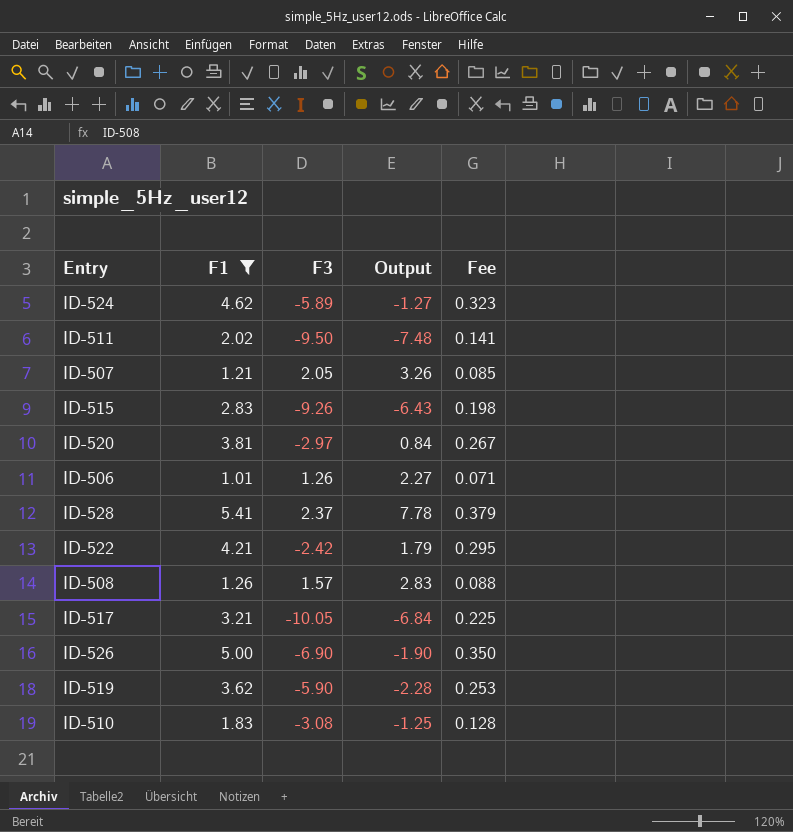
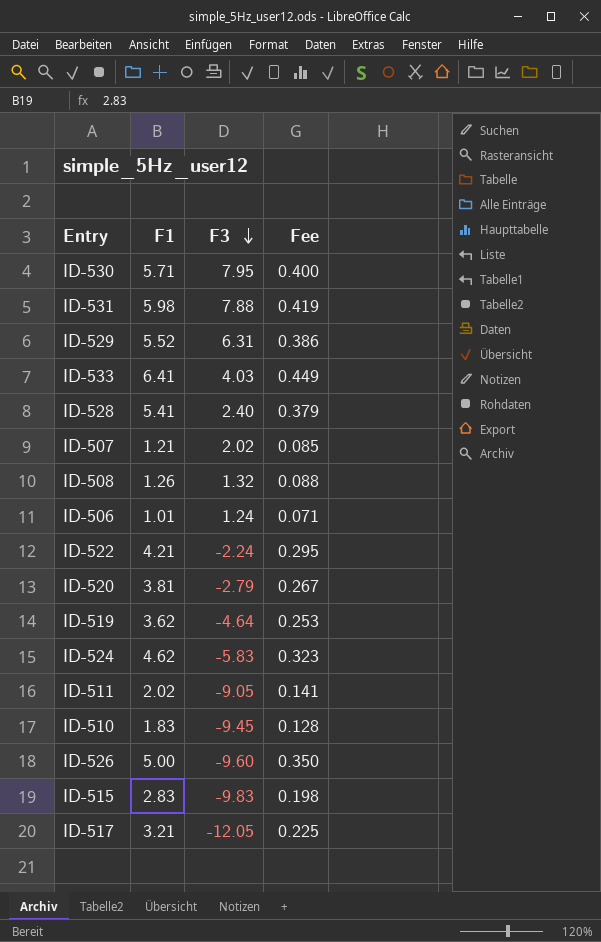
filter: F1 <= 5.41 -> none
row order: none -> F3 descending
column Output | formula: [F1] + [F3] -> none
ID-528 | F3: 2.37 -> 2.40
ID-507 | F3: 2.05 -> 2.02
ID-508 | F3: 1.57 -> 1.32
ID-506 | F3: 1.26 -> 1.24
ID-522 | F3: -2.42 -> -2.24
ID-520 | F3: -2.97 -> -2.79
ID-519 | F3: -5.90 -> -4.64
ID-524 | F3: -5.89 -> -5.83
ID-511 | F3: -9.50 -> -9.05
ID-510 | F3: -3.08 -> -9.45
ID-526 | F3: -6.90 -> -9.60
ID-515 | F3: -9.26 -> -9.83
ID-517 | F3: -10.05 -> -12.05

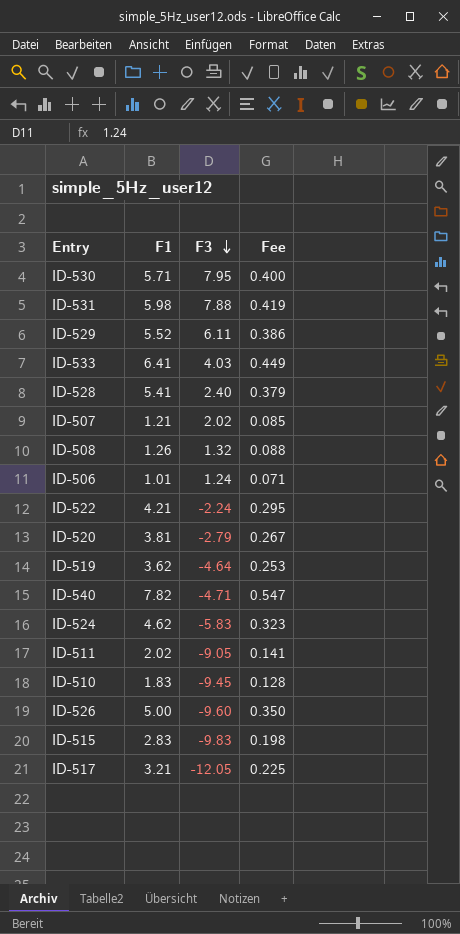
ID-529 | F3: 6.31 -> 6.11
row ID-540: none -> 7.82 | -4.71 | 0.547

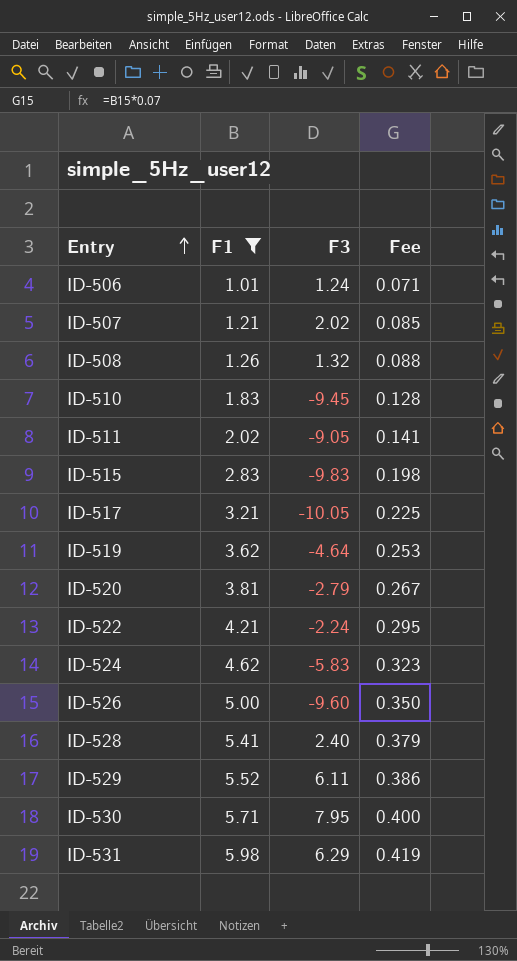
filter: none -> F1 <= 5.98
row order: F3 descending -> Entry ascending
ID-517 | F3: -12.05 -> -10.05
ID-531 | F3: 7.88 -> 6.29

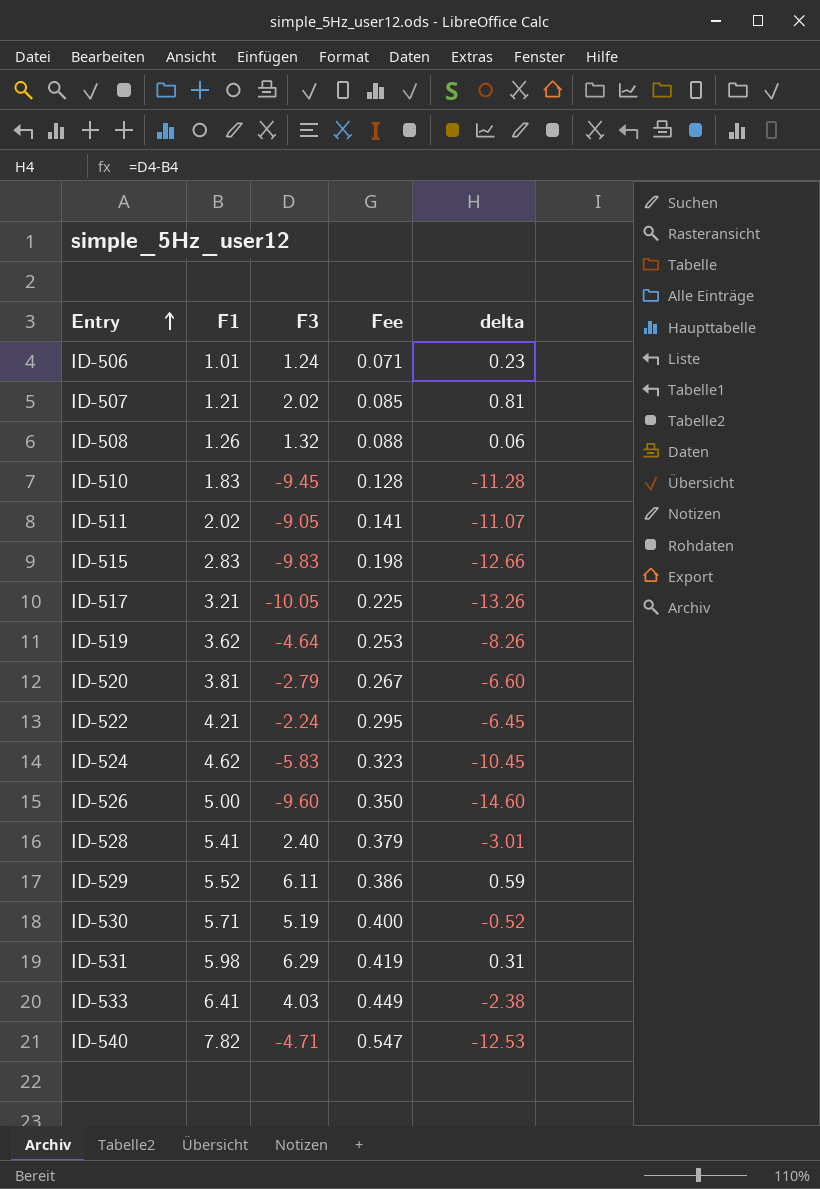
filter: F1 <= 5.98 -> none
column delta | formula: none -> [F3] - [F1]
ID-530 | F3: 7.95 -> 5.19

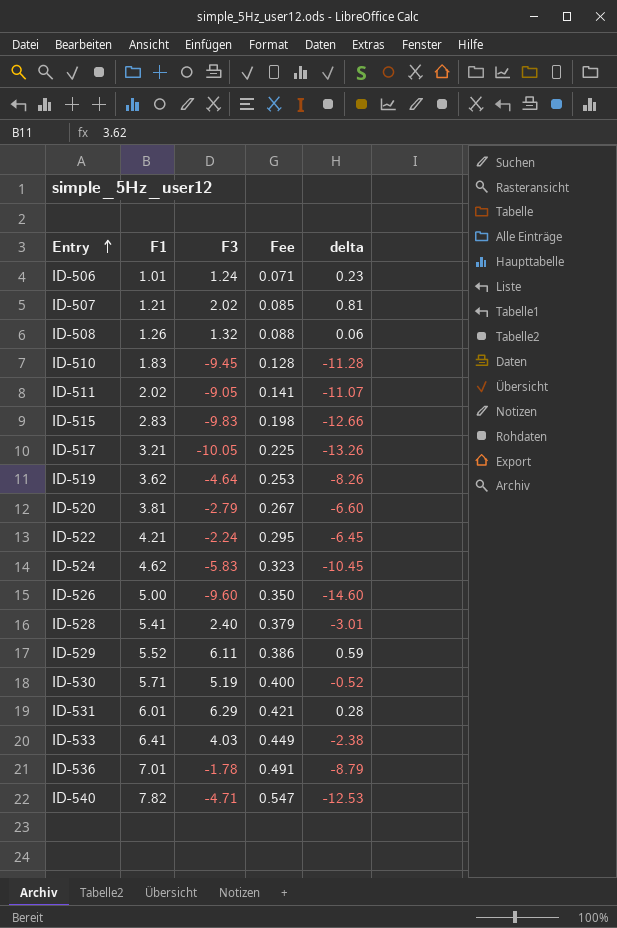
ID-531 | F1: 5.98 -> 6.01
ID-531 | Fee: 0.419 -> 0.421
ID-531 | delta: 0.31 -> 0.28
row ID-536: none -> 7.01 | -1.78 | 0.491 | -8.79

